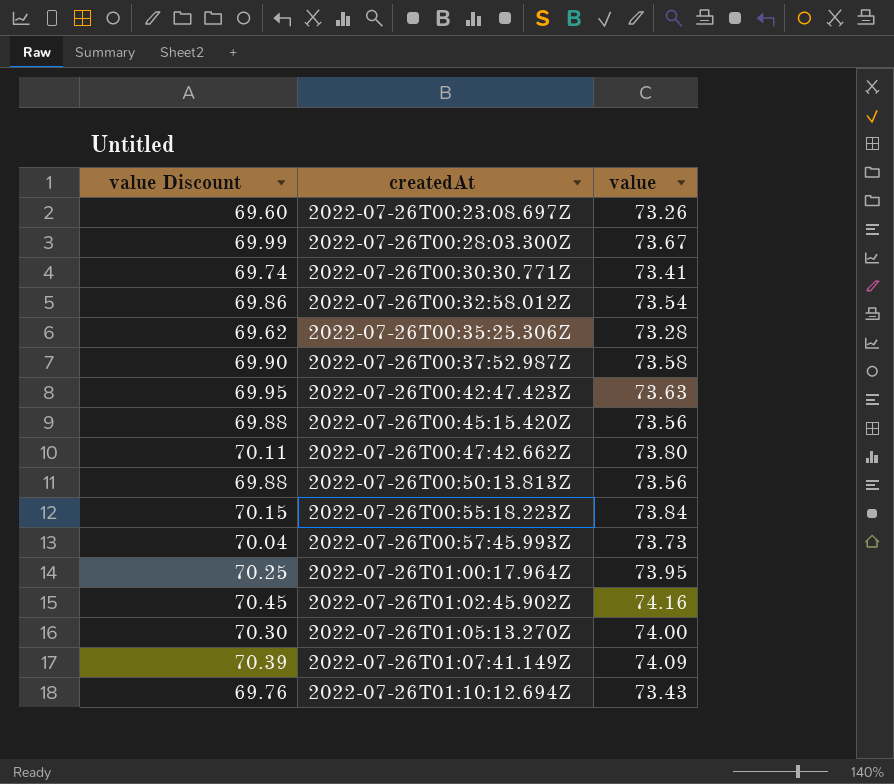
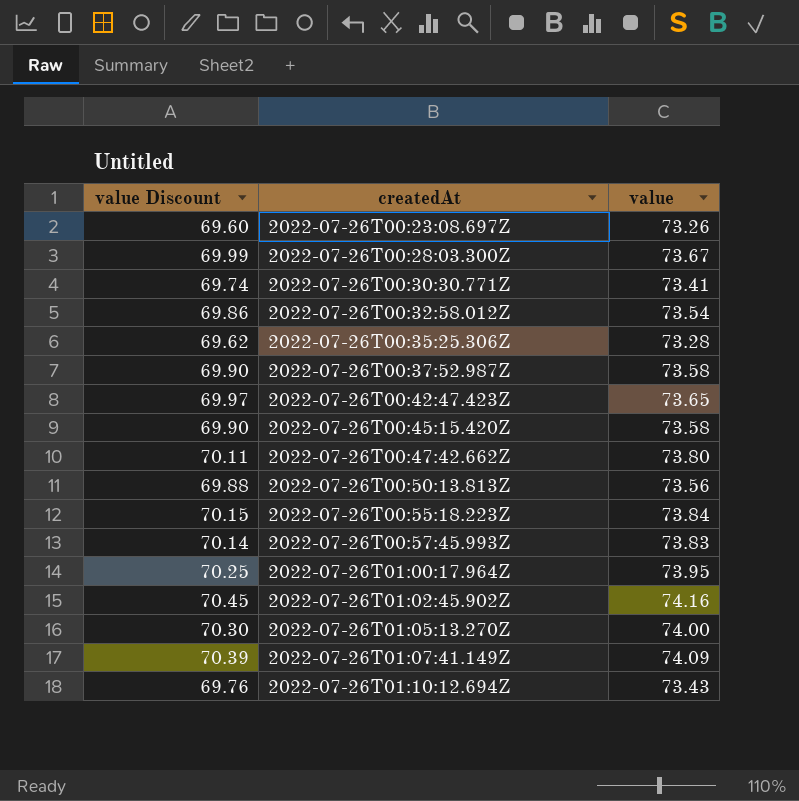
2022-07-26T00:42:47.423Z | value Discount: 69.95 -> 69.97
2022-07-26T00:42:47.423Z | value: 73.63 -> 73.65
2022-07-26T00:45:15.420Z | value Discount: 69.88 -> 69.90
2022-07-26T00:45:15.420Z | value: 73.56 -> 73.58
2022-07-26T00:57:45.993Z | value Discount: 70.04 -> 70.14
2022-07-26T00:57:45.993Z | value: 73.73 -> 73.83

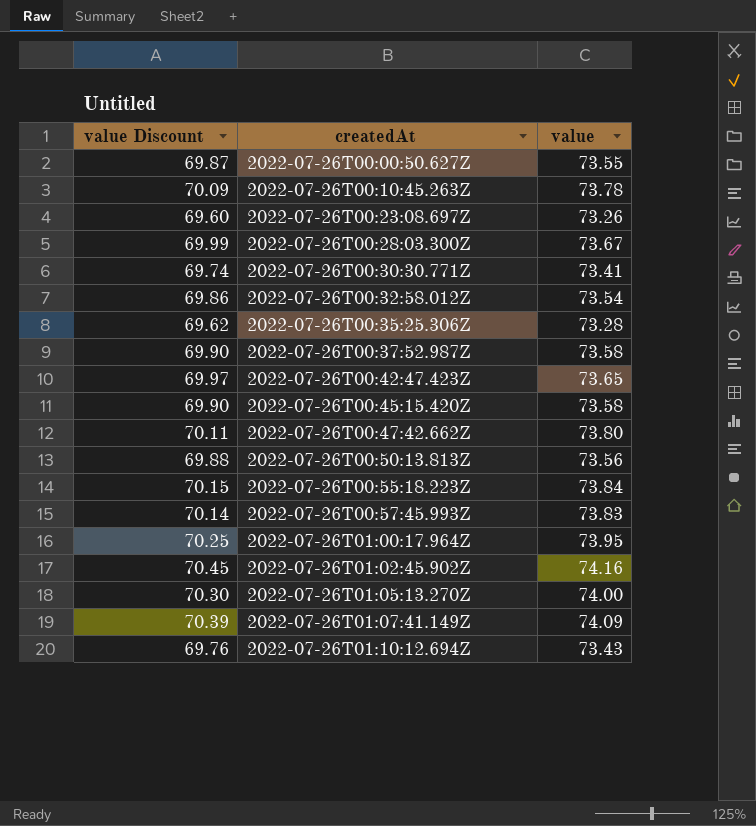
row 2022-07-26T00:00:50.627Z: none -> 69.87 | 73.55
row 2022-07-26T00:10:45.263Z: none -> 70.09 | 73.78

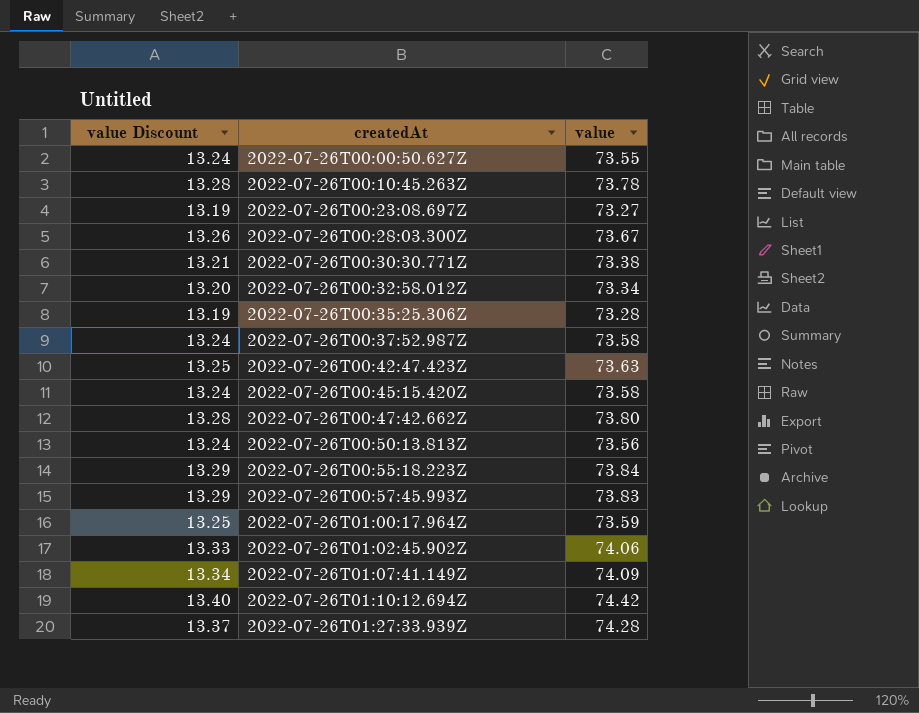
column value Discount | formula: [value] * 0.95 -> [value] * 0.18
row 2022-07-26T01:05:13.270Z: 70.30 | 74.00 -> none
2022-07-26T00:23:08.697Z | value: 73.26 -> 73.27
2022-07-26T00:30:30.771Z | value: 73.41 -> 73.38
2022-07-26T00:32:58.012Z | value: 73.54 -> 73.34
2022-07-26T00:42:47.423Z | value: 73.65 -> 73.63
2022-07-26T01:00:17.964Z | value: 73.95 -> 73.59
2022-07-26T01:02:45.902Z | value: 74.16 -> 74.06
2022-07-26T01:10:12.694Z | value: 73.43 -> 74.42
row 2022-07-26T01:27:33.939Z: none -> 13.37 | 74.28

